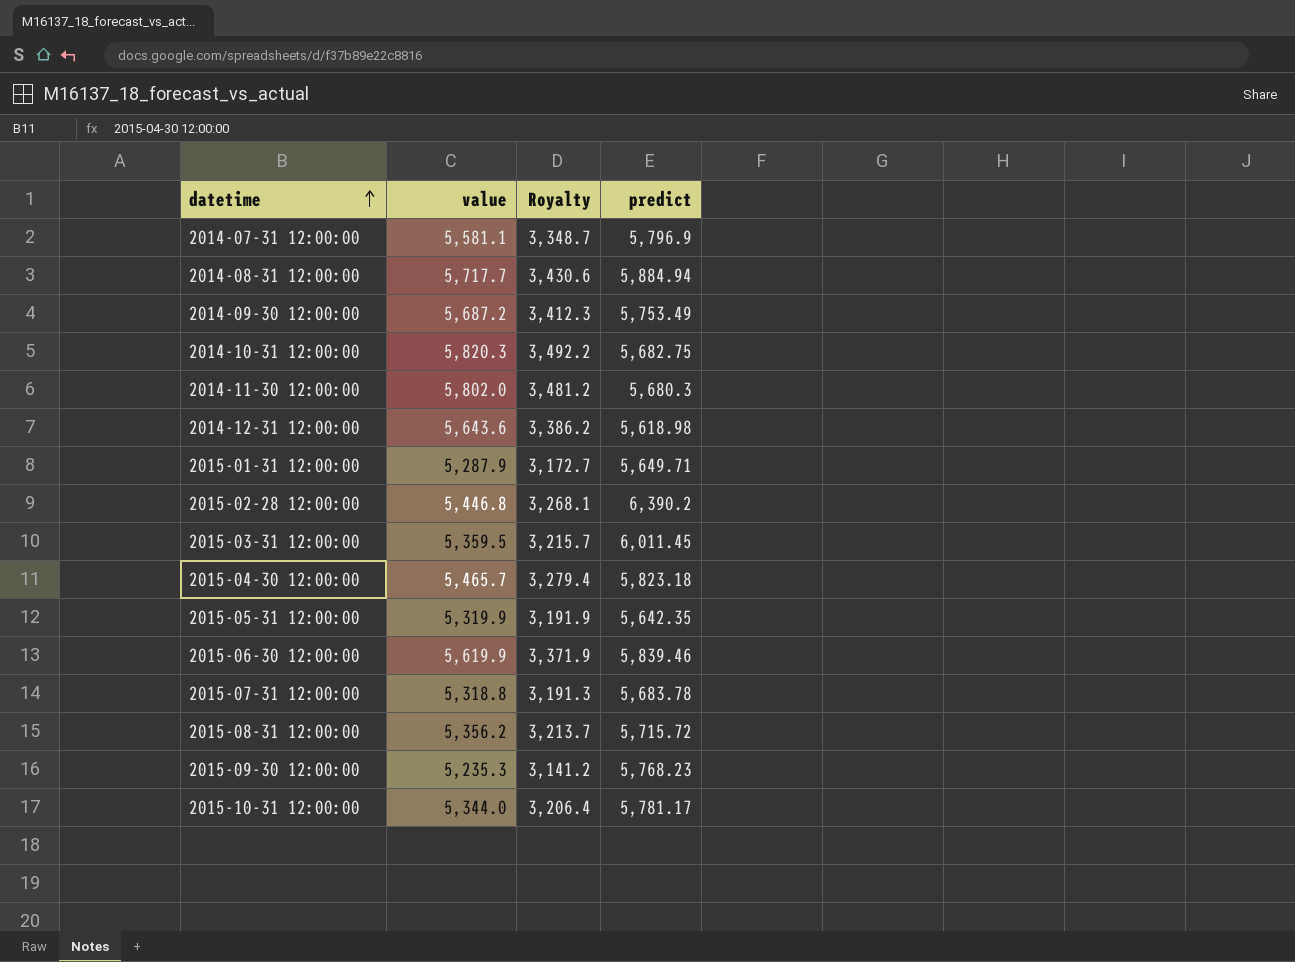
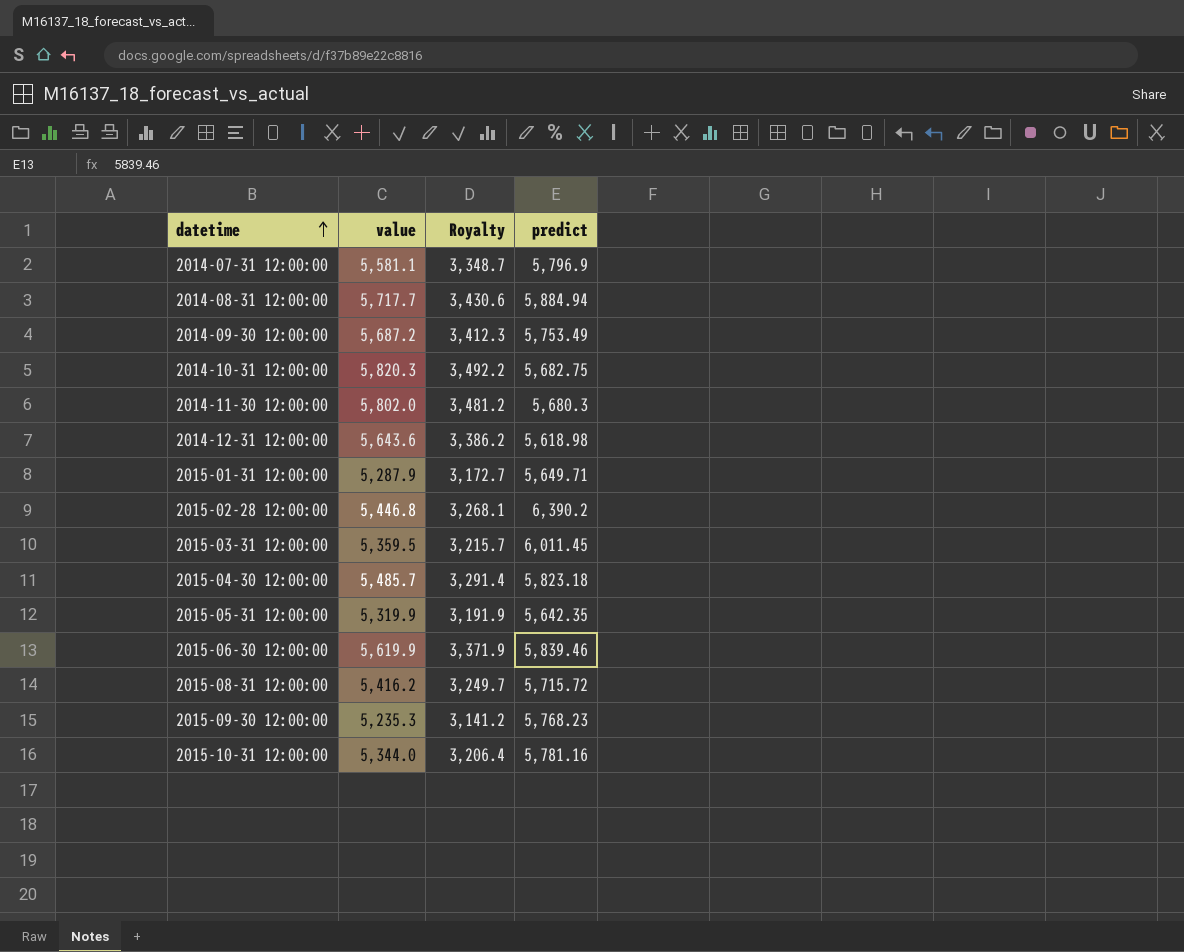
row 2015-07-31 12:00:00: 5,318.8 | 3,191.3 | 5,683.78 -> none
2015-04-30 12:00:00 | value: 5,465.7 -> 5,485.7
2015-04-30 12:00:00 | Royalty: 3,279.4 -> 3,291.4
2015-08-31 12:00:00 | value: 5,356.2 -> 5,416.2
2015-08-31 12:00:00 | Royalty: 3,213.7 -> 3,249.7
2015-10-31 12:00:00 | predict: 5,781.17 -> 5,781.16

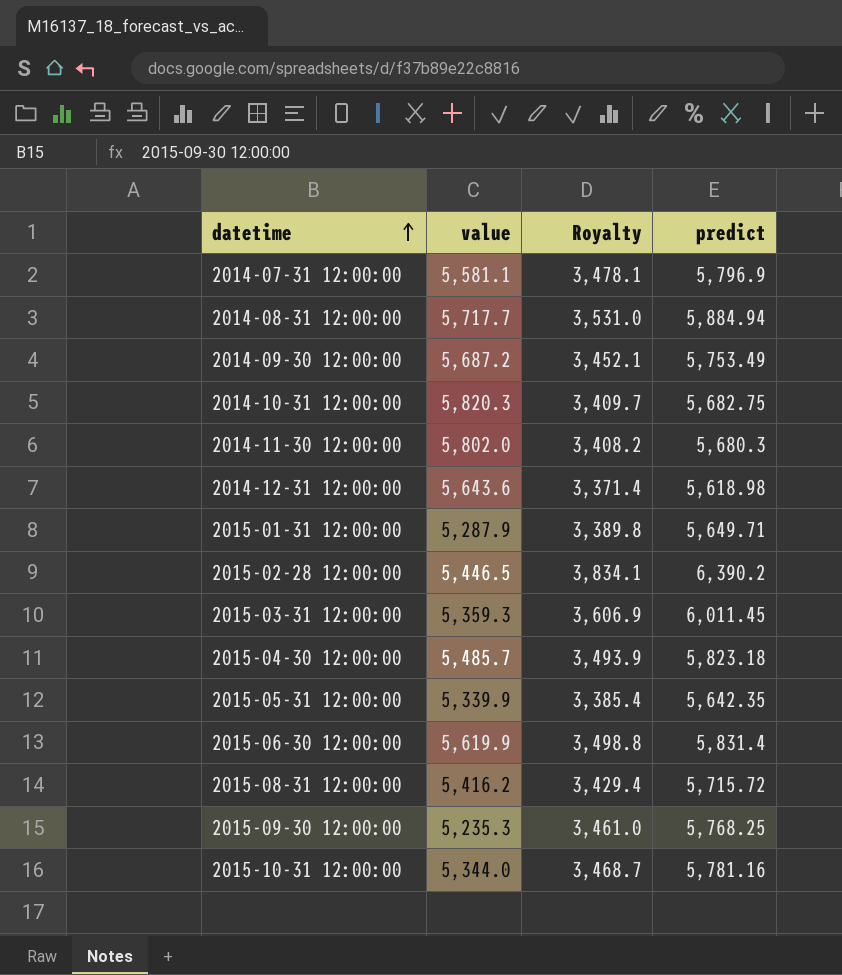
column Royalty | formula: [value] * 0.6 -> [predict] * 0.6
2015-02-28 12:00:00 | value: 5,446.8 -> 5,446.5
2015-03-31 12:00:00 | value: 5,359.5 -> 5,359.3
2015-05-31 12:00:00 | value: 5,319.9 -> 5,339.9
2015-06-30 12:00:00 | predict: 5,839.46 -> 5,831.4
2015-09-30 12:00:00 | predict: 5,768.23 -> 5,768.25

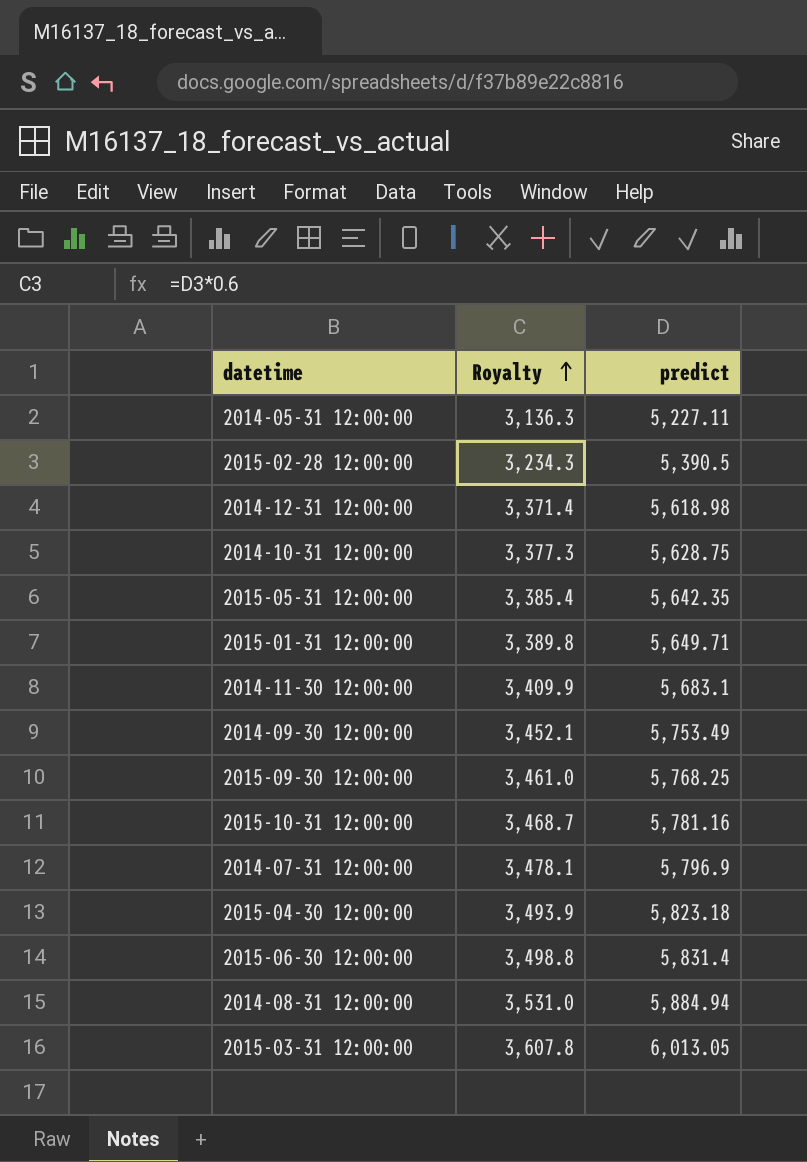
row order: datetime ascending -> Royalty ascending
column value | position: 2 -> none
row 2015-08-31 12:00:00: 5,416.2 | 3,429.4 | 5,715.72 -> none
row 2014-05-31 12:00:00: none -> 3,136.3 | 5,227.11
2015-02-28 12:00:00 | Royalty: 3,834.1 -> 3,234.3
2015-02-28 12:00:00 | predict: 6,390.2 -> 5,390.5
2014-10-31 12:00:00 | Royalty: 3,409.7 -> 3,377.3
2014-10-31 12:00:00 | predict: 5,682.75 -> 5,628.75
2014-11-30 12:00:00 | Royalty: 3,408.2 -> 3,409.9
2014-11-30 12:00:00 | predict: 5,680.3 -> 5,683.1
2015-03-31 12:00:00 | Royalty: 3,606.9 -> 3,607.8
2015-03-31 12:00:00 | predict: 6,011.45 -> 6,013.05

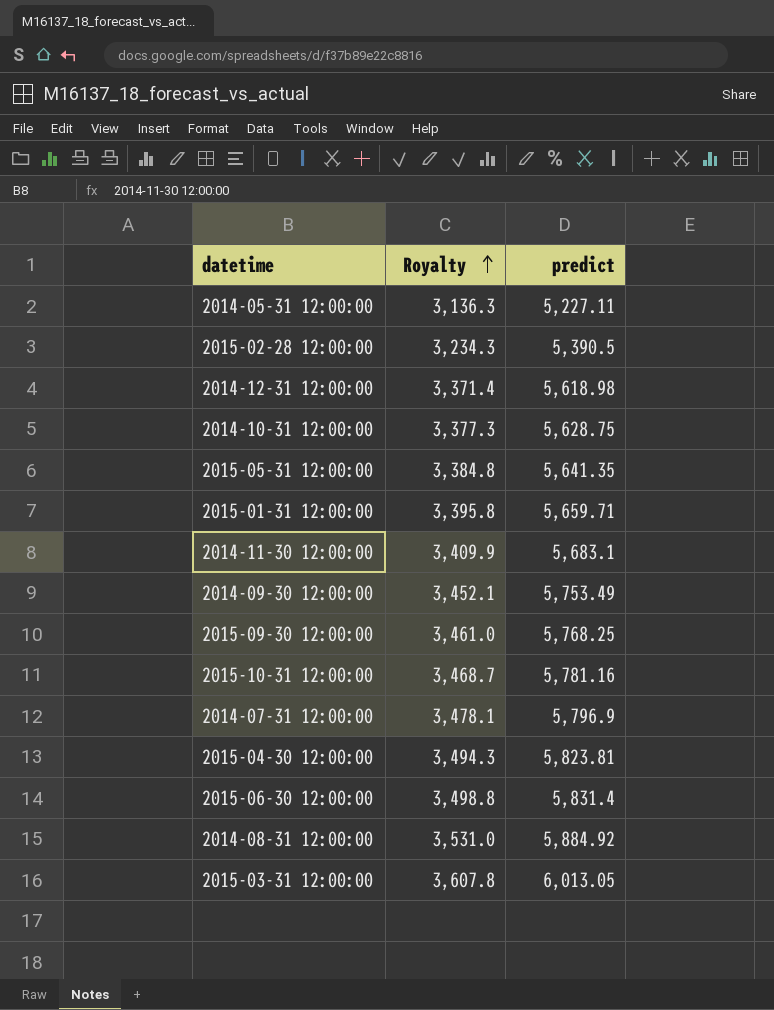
2015-05-31 12:00:00 | Royalty: 3,385.4 -> 3,384.8
2015-05-31 12:00:00 | predict: 5,642.35 -> 5,641.35
2015-01-31 12:00:00 | Royalty: 3,389.8 -> 3,395.8
2015-01-31 12:00:00 | predict: 5,649.71 -> 5,659.71
2015-04-30 12:00:00 | Royalty: 3,493.9 -> 3,494.3
2015-04-30 12:00:00 | predict: 5,823.18 -> 5,823.81
2014-08-31 12:00:00 | predict: 5,884.94 -> 5,884.92

